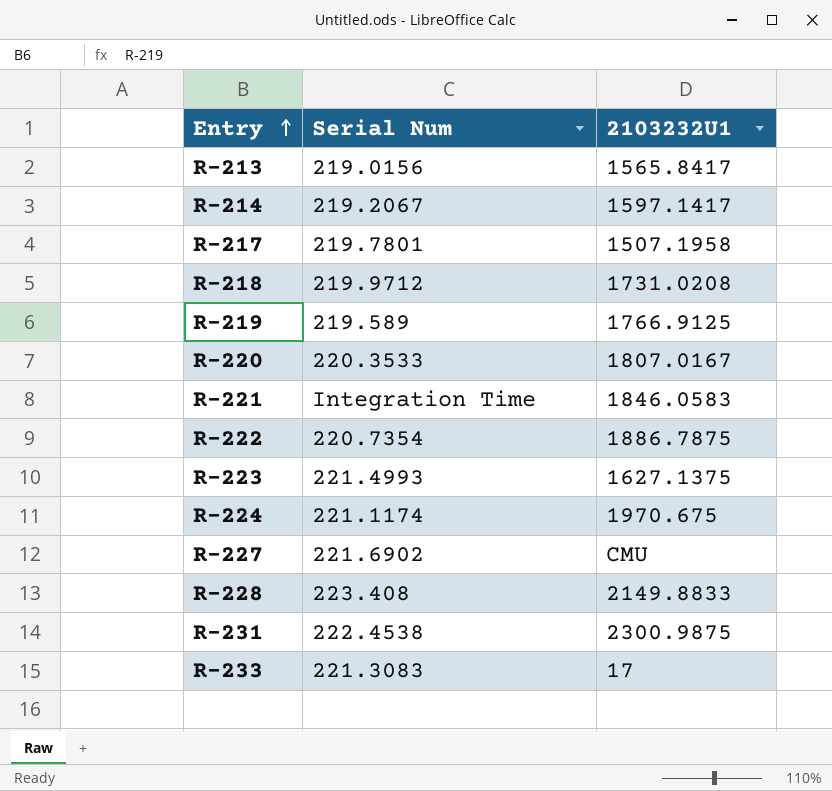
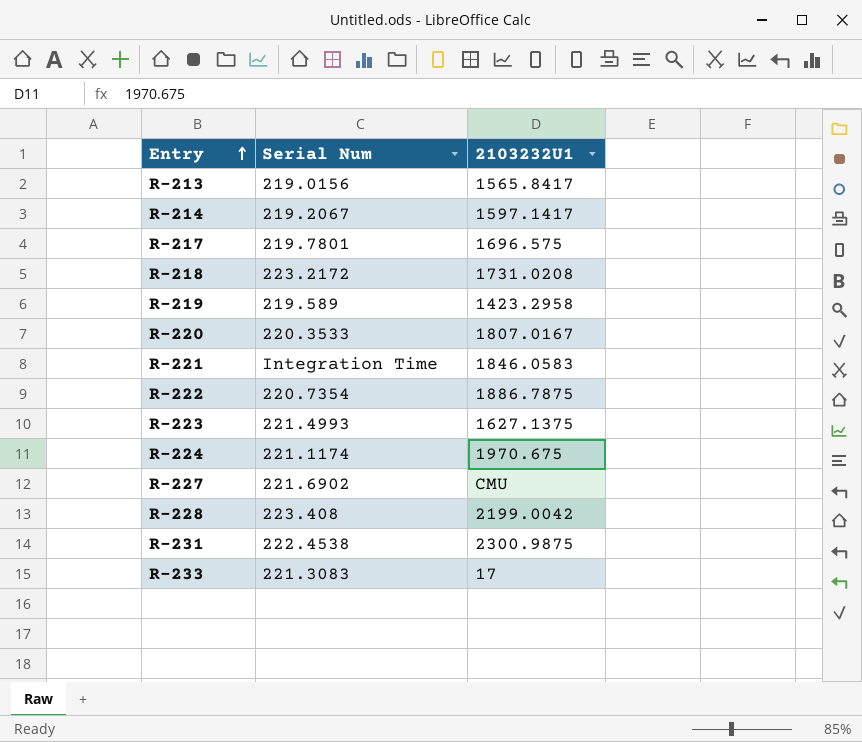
R-217 | 2103232U1: 1507.1958 -> 1696.575
R-218 | Serial Num: 219.9712 -> 223.2172
R-219 | 2103232U1: 1766.9125 -> 1423.2958
R-228 | 2103232U1: 2149.8833 -> 2199.0042

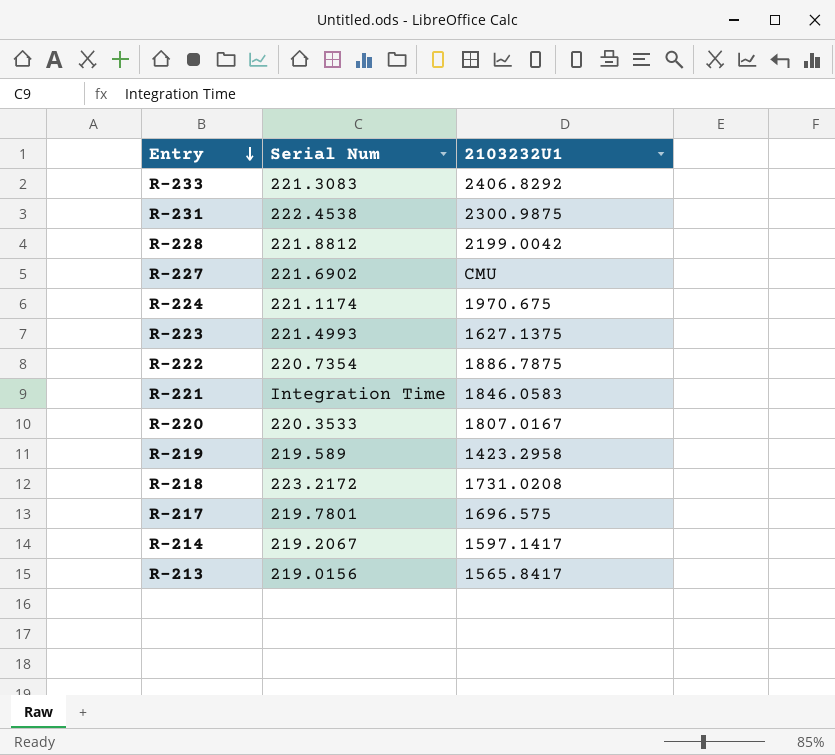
row order: Entry ascending -> Entry descending
R-233 | 2103232U1: 17 -> 2406.8292
R-228 | Serial Num: 223.408 -> 221.8812

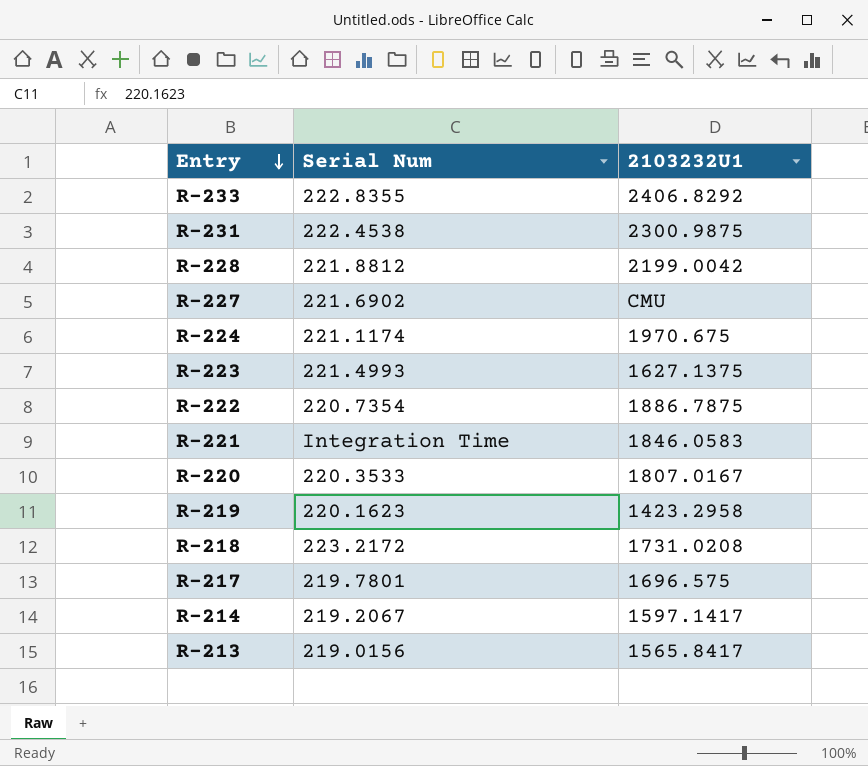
R-233 | Serial Num: 221.3083 -> 222.8355
R-219 | Serial Num: 219.589 -> 220.1623

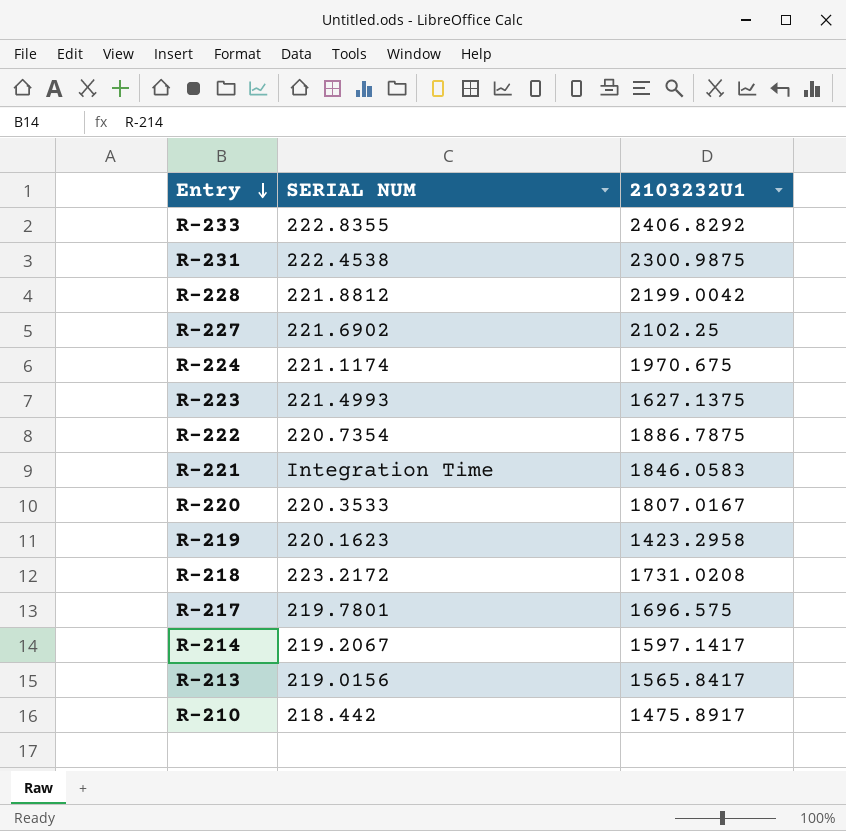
column name: Serial Num -> SERIAL NUM
R-227 | 2103232U1: CMU -> 2102.25
row R-210: none -> 218.442 | 1475.8917

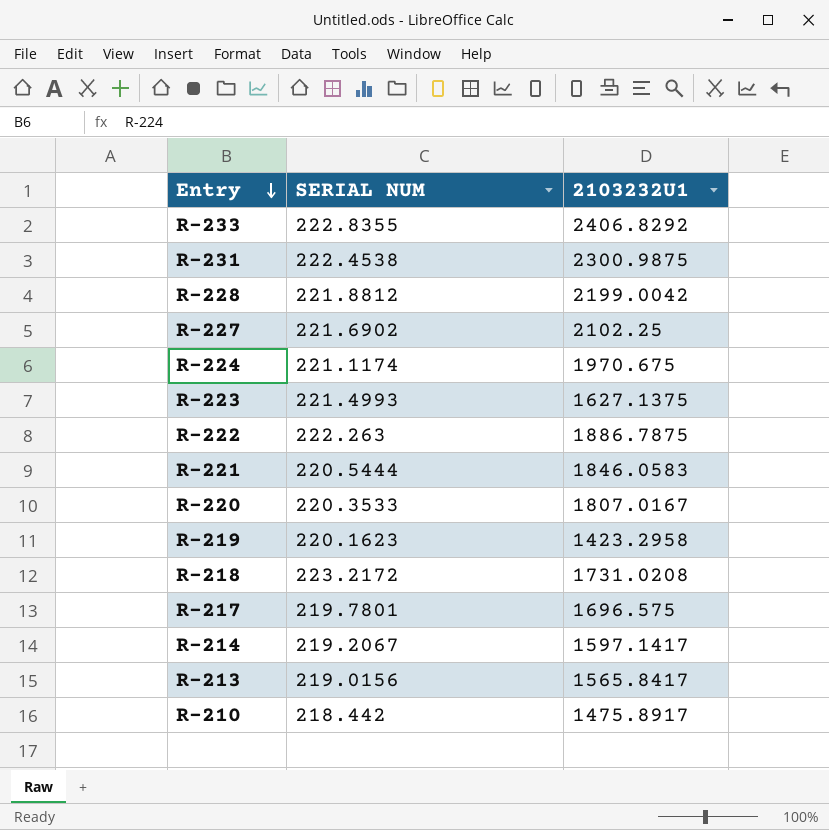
R-222 | SERIAL NUM: 220.7354 -> 222.263
R-221 | SERIAL NUM: Integration Time -> 220.5444

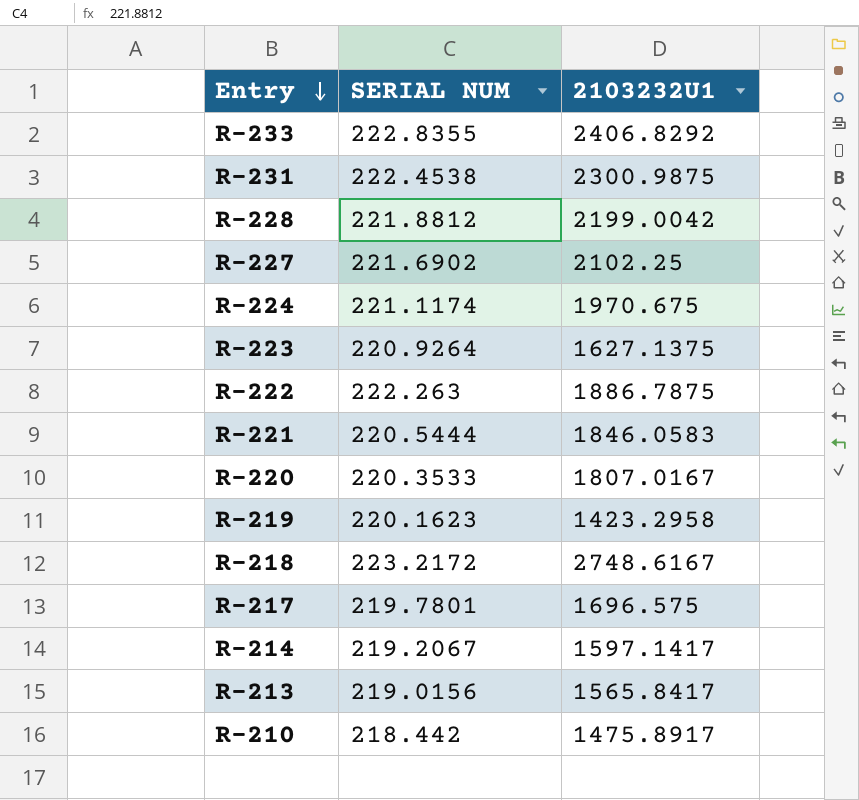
R-223 | SERIAL NUM: 221.4993 -> 220.9264
R-218 | 2103232U1: 1731.0208 -> 2748.6167

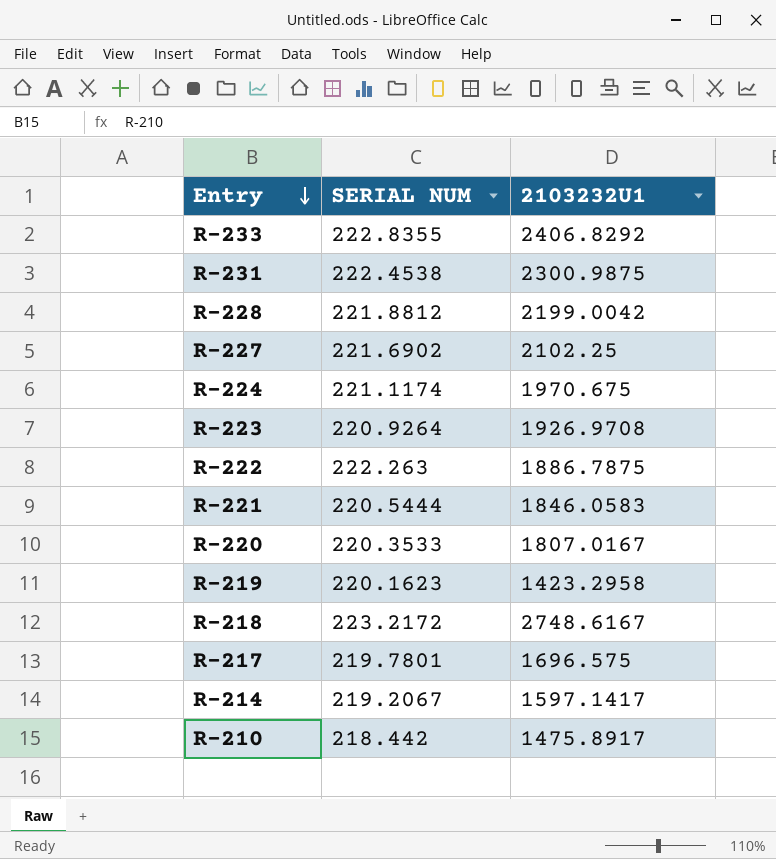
row R-213: 219.0156 | 1565.8417 -> none
R-223 | 2103232U1: 1627.1375 -> 1926.9708

